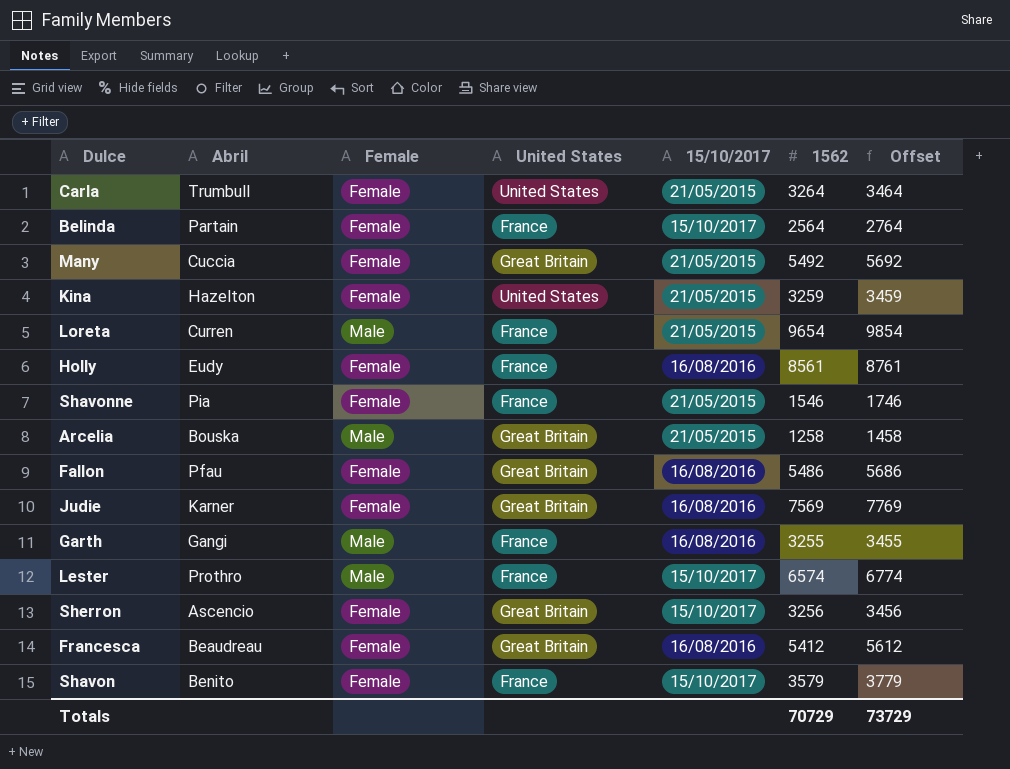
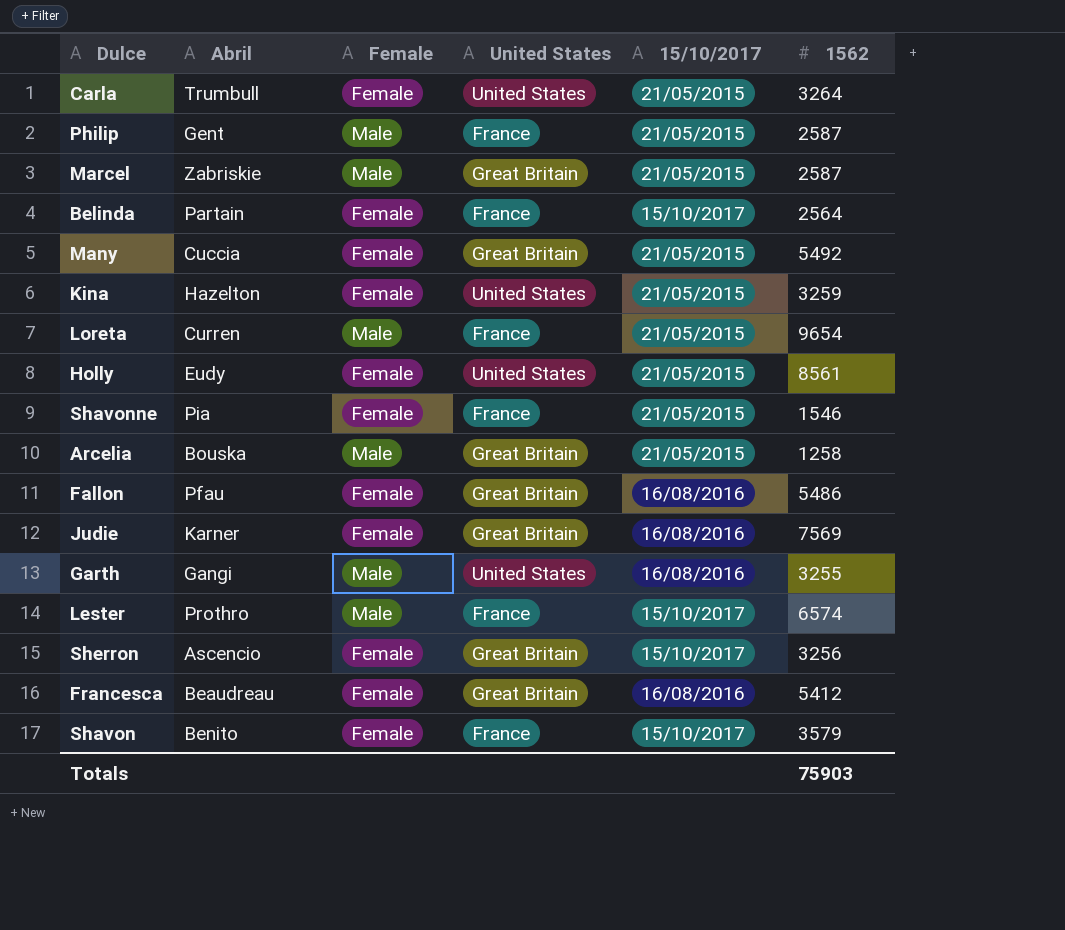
column Offset | formula: [1562] + 200 -> none
row Philip: none -> Gent | Male | France | 21/05/2015 | 2587
row Marcel: none -> Zabriskie | Male | Great Britain | 21/05/2015 | 2587
Holly | United States: France -> United States
Holly | 15/10/2017: 16/08/2016 -> 21/05/2015
Garth | United States: France -> United States
Totals | 1562: 70729 -> 75903

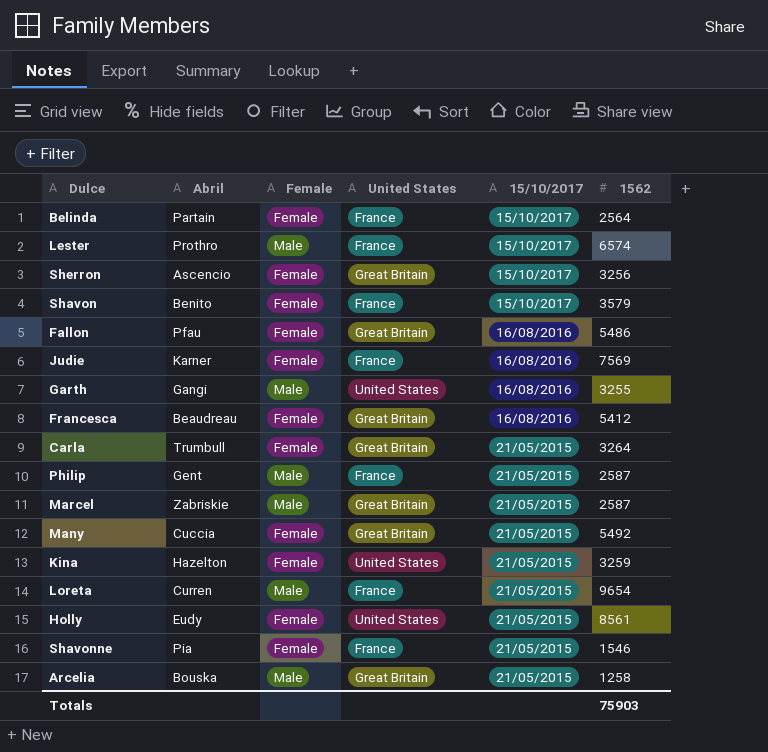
row order: none -> 15/10/2017 descending
Judie | United States: Great Britain -> France
Carla | United States: United States -> Great Britain

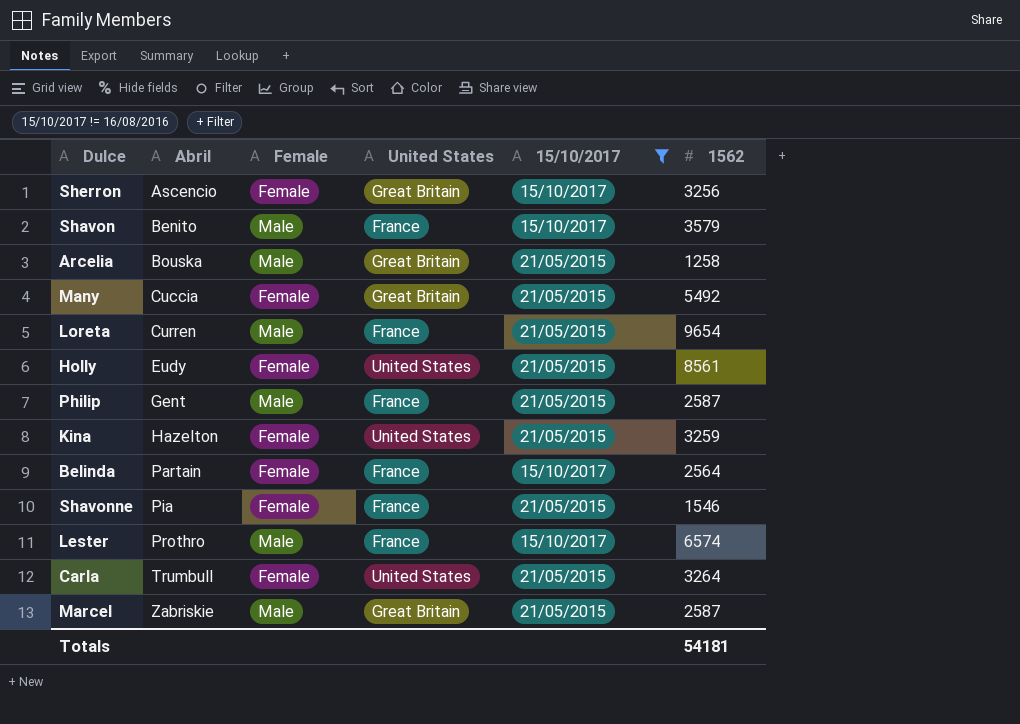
filter: none -> 15/10/2017 != 16/08/2016
row order: 15/10/2017 descending -> Abril ascending
Shavon | Female: Female -> Male
Carla | United States: Great Britain -> United States
Totals | 1562: 75903 -> 54181

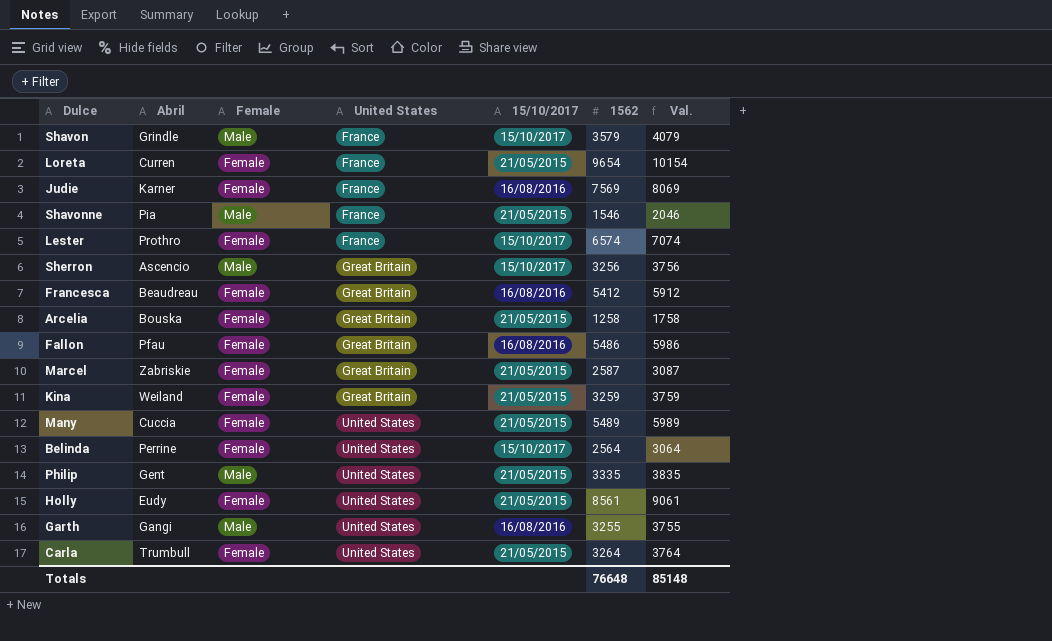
filter: 15/10/2017 != 16/08/2016 -> none
row order: Abril ascending -> United States ascending
column Val. | formula: none -> [1562] + 500
Shavon | Abril: Benito -> Grindle
Loreta | Female: Male -> Female
Shavonne | Female: Female -> Male
Lester | Female: Male -> Female
Sherron | Female: Female -> Male
Arcelia | Female: Male -> Female
Marcel | Female: Male -> Female
Kina | Abril: Hazelton -> Weiland
Kina | United States: United States -> Great Britain
Many | United States: Great Britain -> United States
Many | 1562: 5492 -> 5489
Belinda | Abril: Partain -> Perrine
Belinda | United States: France -> United States
Philip | United States: France -> United States
Philip | 1562: 2587 -> 3335
Totals | 1562: 54181 -> 76648

